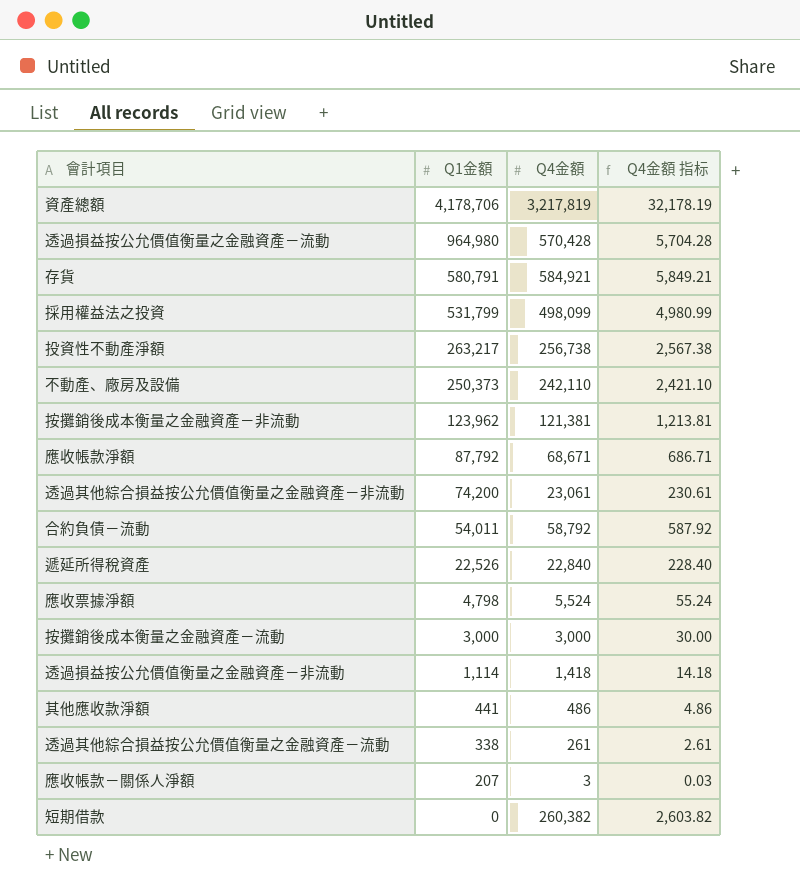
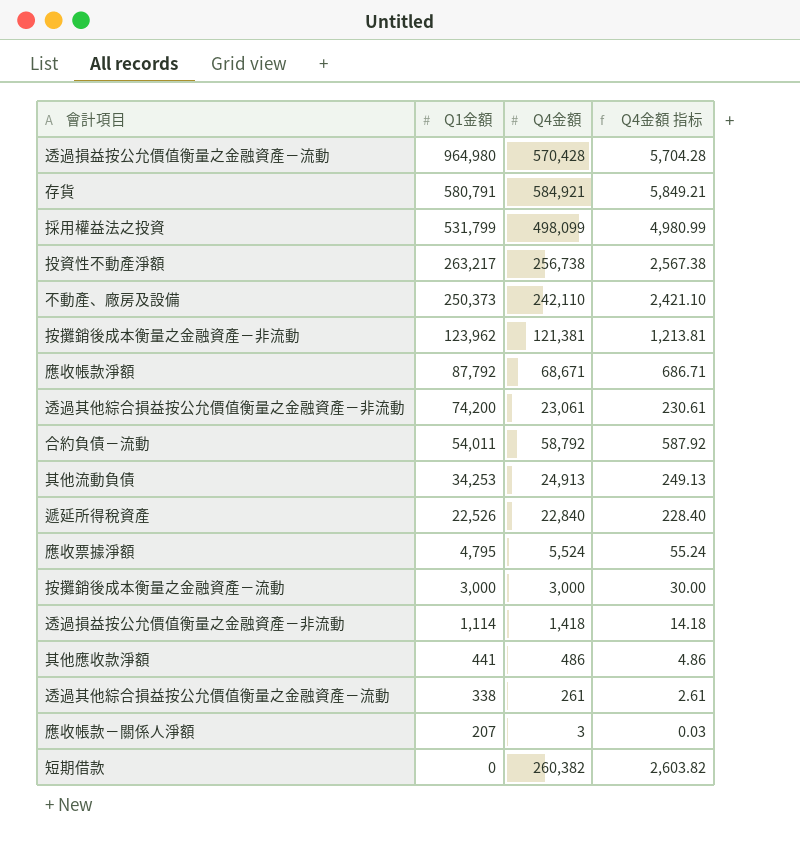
row 資產總額: 4,178,706 | 3,217,819 | 32,178.19 -> none
row 其他流動負債: none -> 34,253 | 24,913 | 249.13
應收票據淨額 | Q1金額: 4,798 -> 4,795

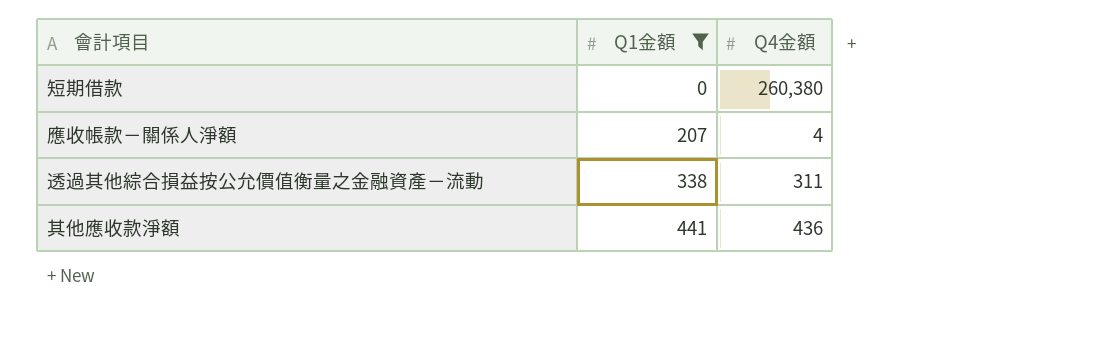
filter: none -> Q1金額 <= 441
row order: Q1金額 descending -> Q1金額 ascending
column Q4金額 指标 | formula: [Q4金額] * 0.01 -> none
短期借款 | Q4金額: 260,382 -> 260,380
應收帳款－關係人淨額 | Q4金額: 3 -> 4
透過其他綜合損益按公允價值衡量之金融資產－流動 | Q4金額: 261 -> 311
其他應收款淨額 | Q4金額: 486 -> 436

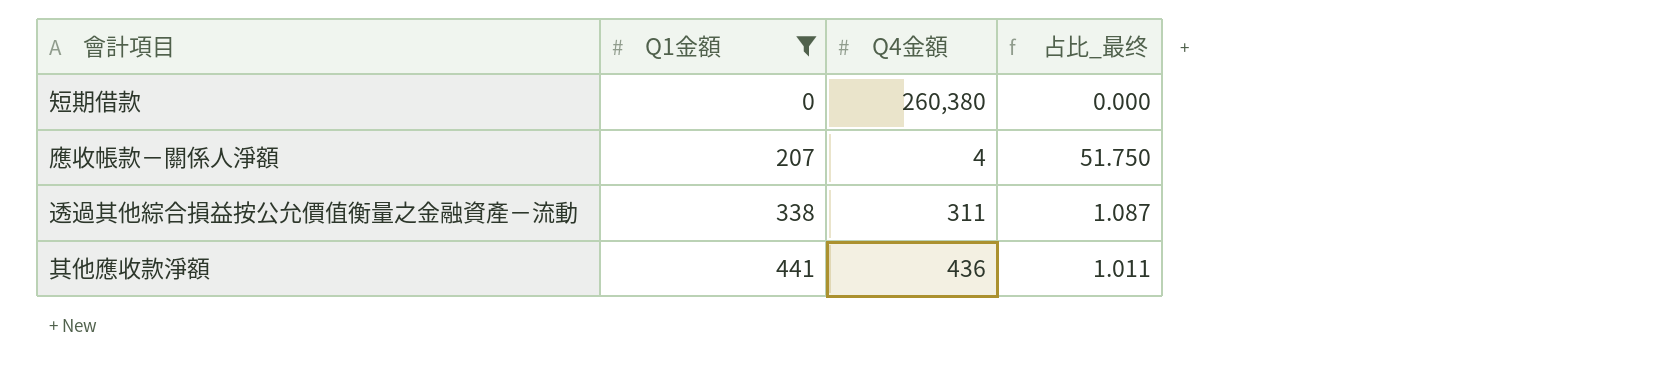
column 占比_最终 | formula: none -> [Q1金額] / [Q4金額]

